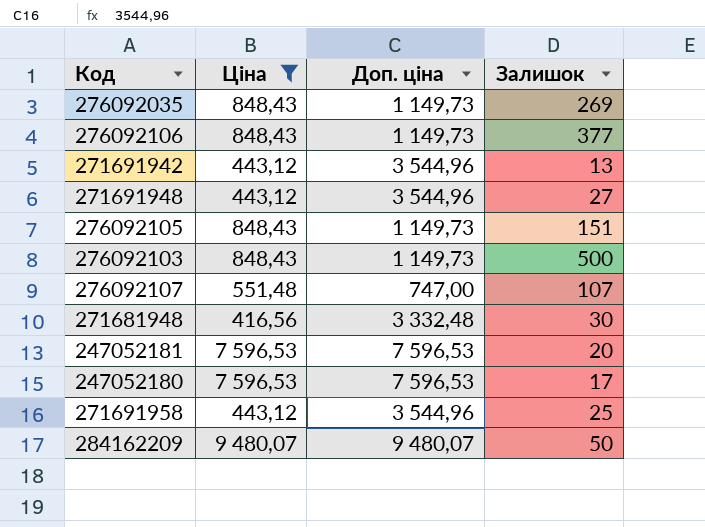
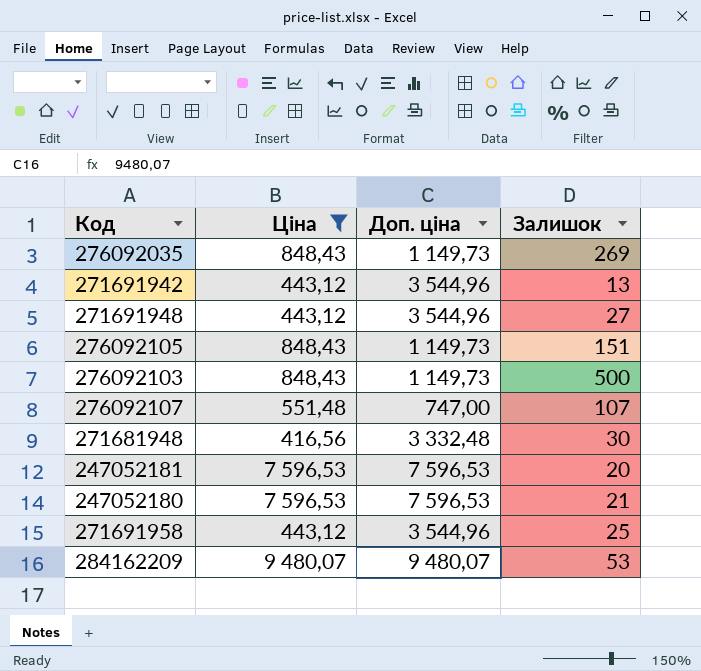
row 276092106: 848,43 | 1 149,73 | 377 -> none
247052180 | Залишок: 17 -> 21
284162209 | Залишок: 50 -> 53

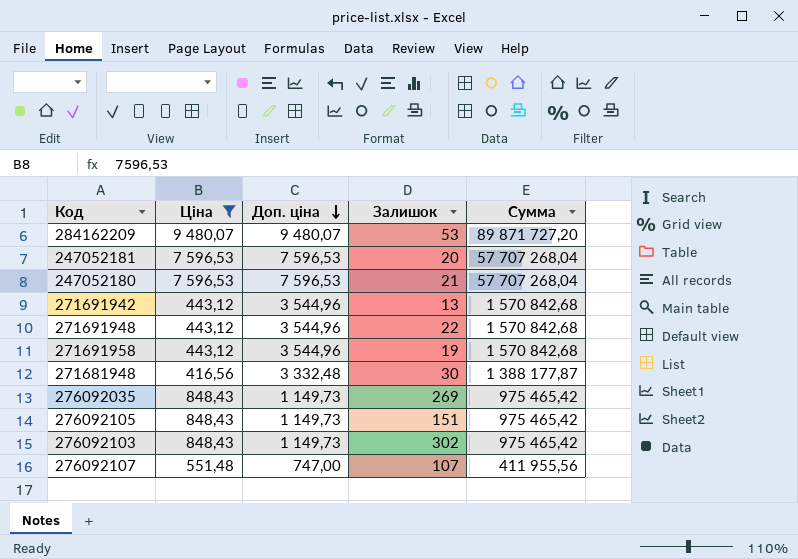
row order: none -> Доп. ціна descending
column Сумма | formula: none -> [Ціна] * [Доп. ціна]
271691948 | Залишок: 27 -> 22
271691958 | Залишок: 25 -> 19
276092103 | Залишок: 500 -> 302

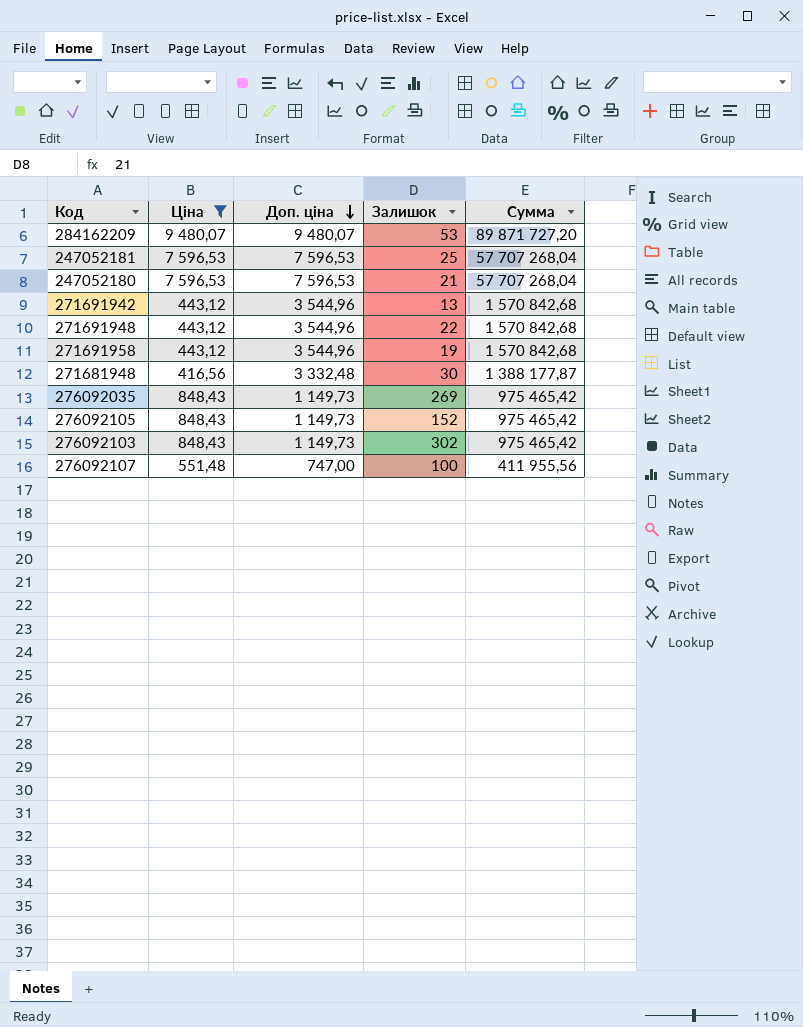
247052181 | Залишок: 20 -> 25
276092105 | Залишок: 151 -> 152
276092107 | Залишок: 107 -> 100

